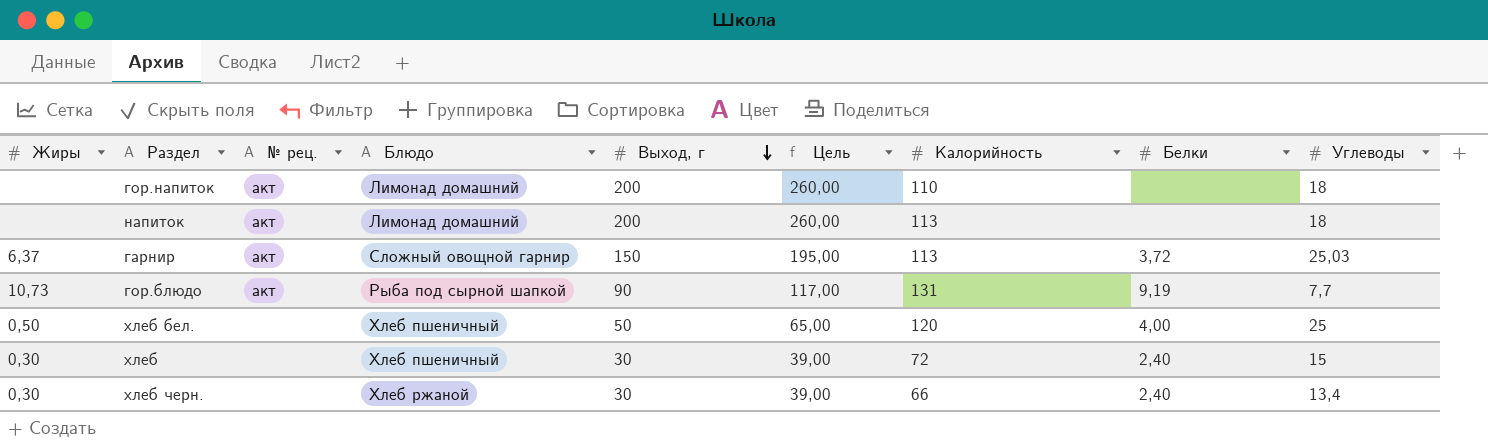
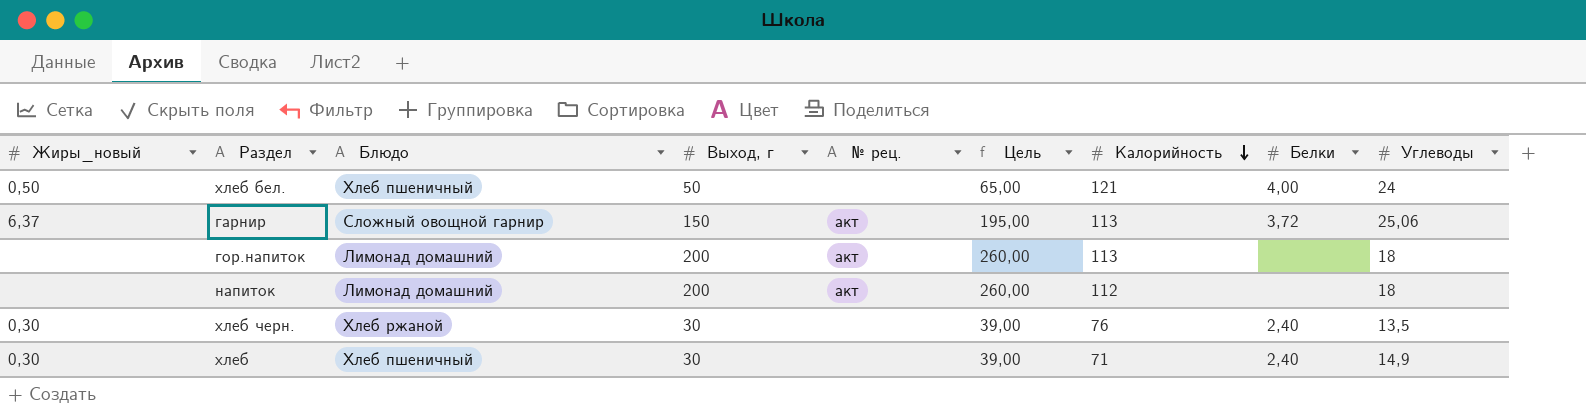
row order: Выход, г descending -> Калорийность descending
column name: Жиры -> Жиры_новый
column № рец. | position: 3 -> 5
row гор.блюдо: 10,73 | акт | Рыба под сырной шапкой | 90 | 117,00 | 131 | 9,19 | 7,7 -> none
хлеб бел. | Калорийность: 120 -> 121
хлеб бел. | Углеводы: 25 -> 24
гарнир | Углеводы: 25,03 -> 25,06
гор.напиток | Калорийность: 110 -> 113
напиток | Калорийность: 113 -> 112
хлеб черн. | Калорийность: 66 -> 76
хлеб черн. | Углеводы: 13,4 -> 13,5
хлеб | Калорийность: 72 -> 71
хлеб | Углеводы: 15 -> 14,9

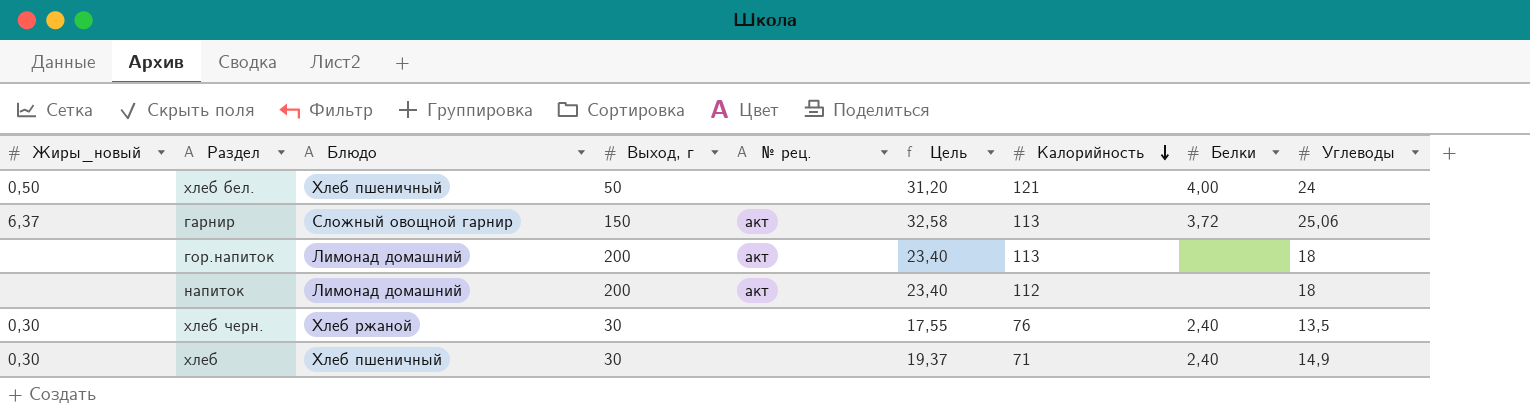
column Цель | formula: [Выход, г] * 1,3 -> [Углеводы] * 1,3

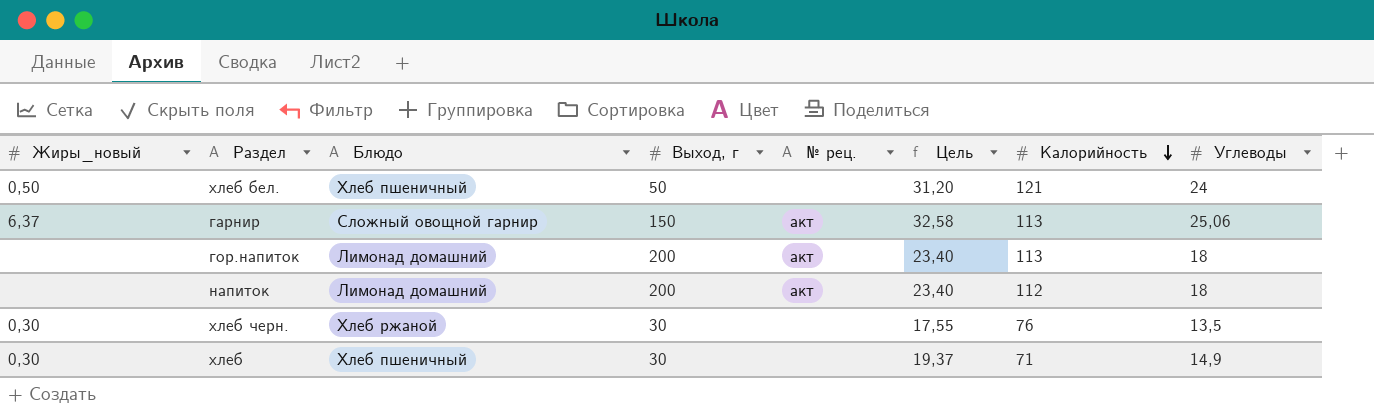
column Белки | position: 8 -> none

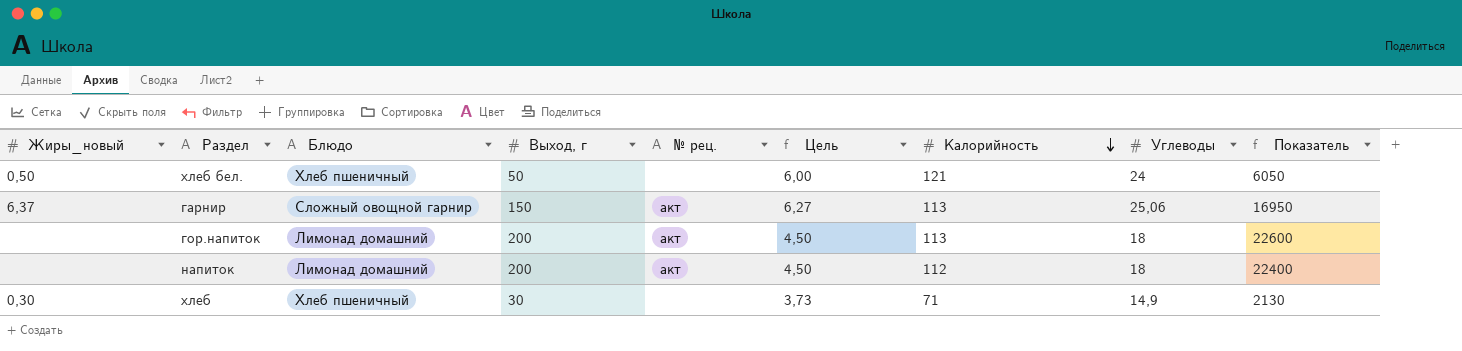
column Цель | formula: [Углеводы] * 1,3 -> [Углеводы] * 0,25
column Показатель | formula: none -> [Выход, г] * [Калорийность]
row хлеб черн.: 0,30 | Хлеб ржаной | 30 | none | 17,55 | 76 | 13,5 -> none

